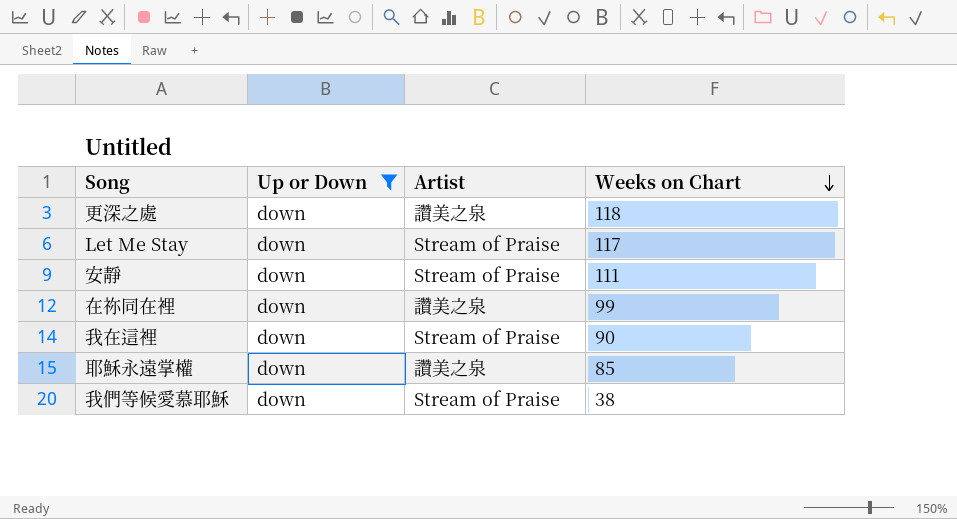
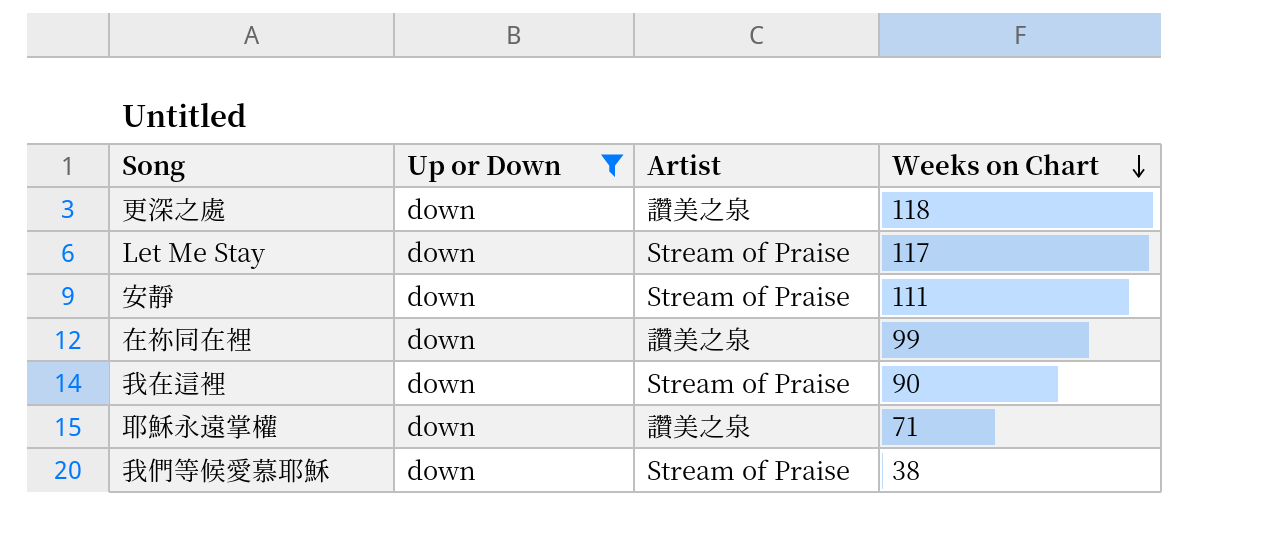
耶穌永遠掌權 | Weeks on Chart: 85 -> 71

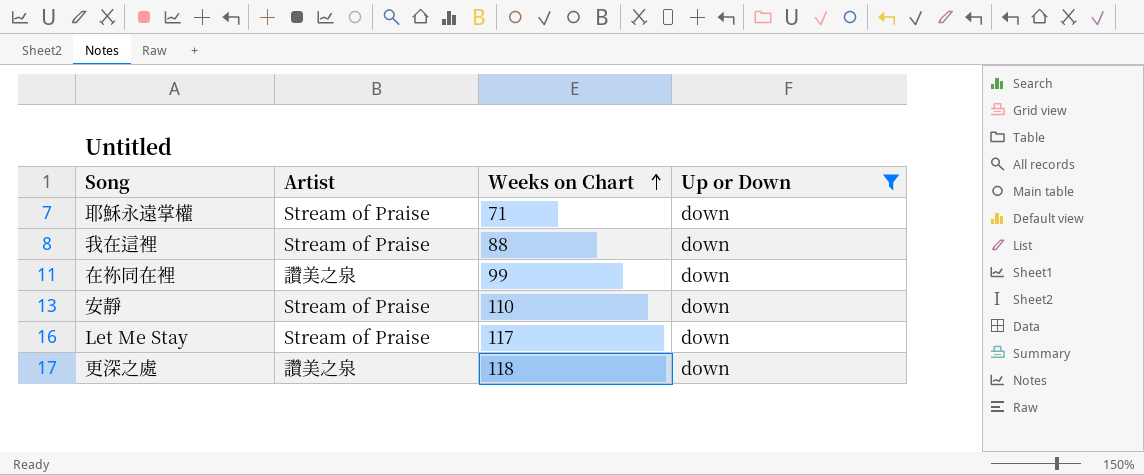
row order: Weeks on Chart descending -> Weeks on Chart ascending
column Up or Down | position: 2 -> 4
row 我們等候愛慕耶穌: down | Stream of Praise | 38 -> none
耶穌永遠掌權 | Artist: 讚美之泉 -> Stream of Praise
我在這裡 | Weeks on Chart: 90 -> 88
安靜 | Weeks on Chart: 111 -> 110

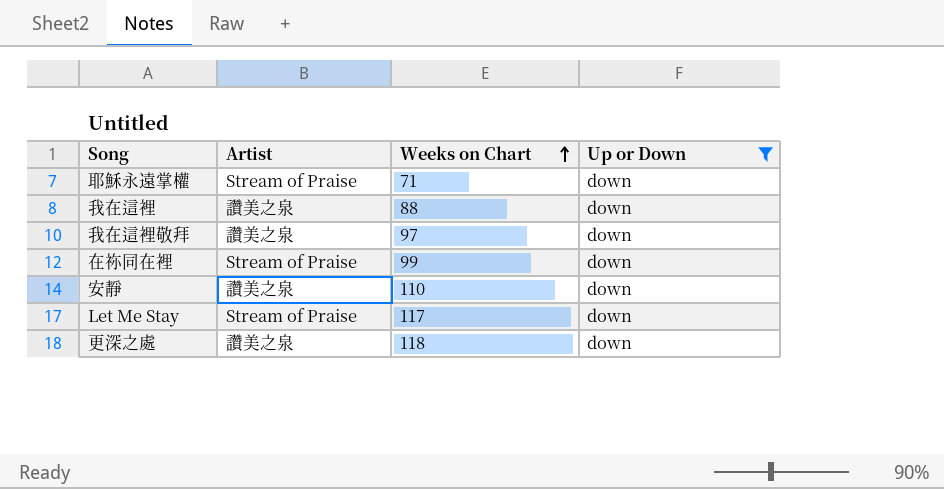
我在這裡 | Artist: Stream of Praise -> 讚美之泉
row 我在這裡敬拜: none -> 讚美之泉 | 97 | down
在祢同在裡 | Artist: 讚美之泉 -> Stream of Praise
安靜 | Artist: Stream of Praise -> 讚美之泉

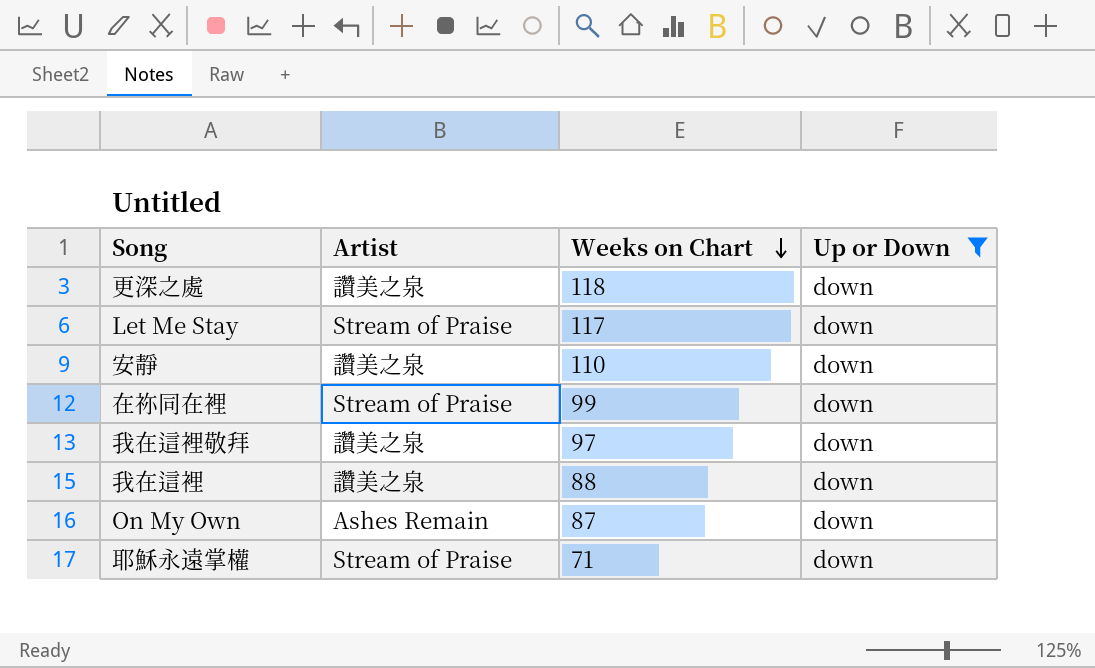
row order: Weeks on Chart ascending -> Weeks on Chart descending
row On My Own: none -> Ashes Remain | 87 | down

